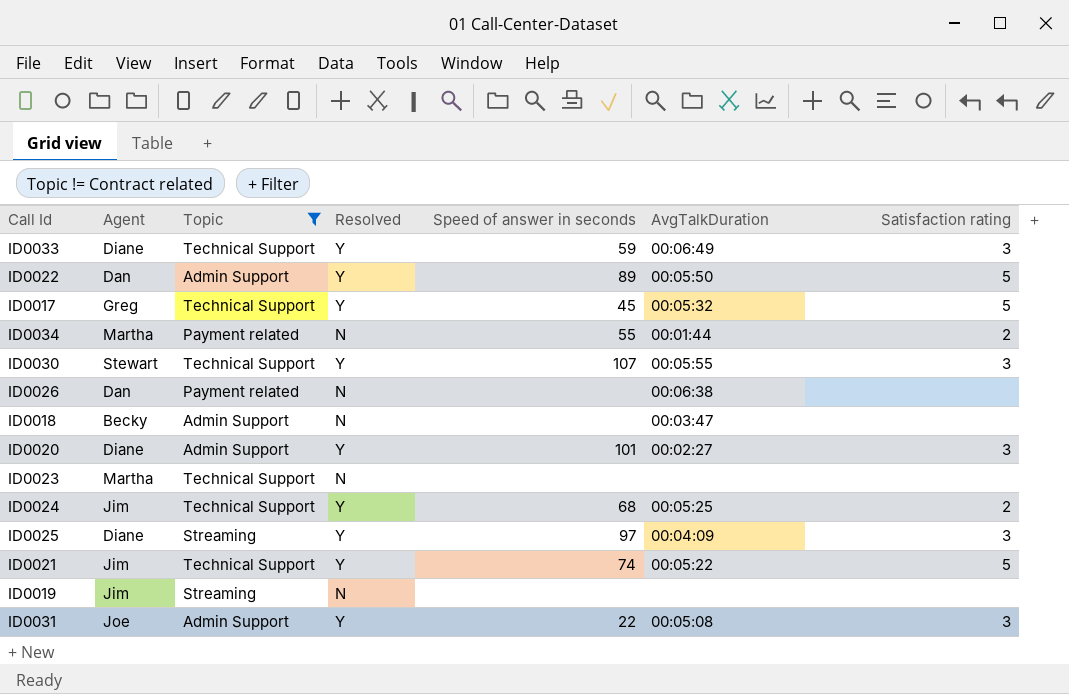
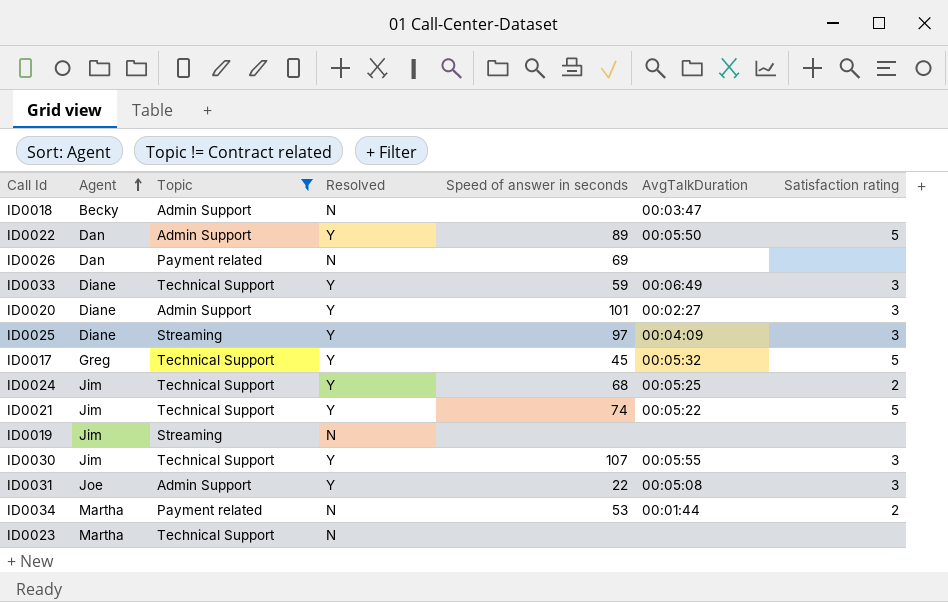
row order: none -> Agent ascending
ID0026 | Speed of answer in seconds: none -> 69
ID0026 | AvgTalkDuration: 00:06:38 -> none
ID0030 | Agent: Stewart -> Jim
ID0034 | Speed of answer in seconds: 55 -> 53

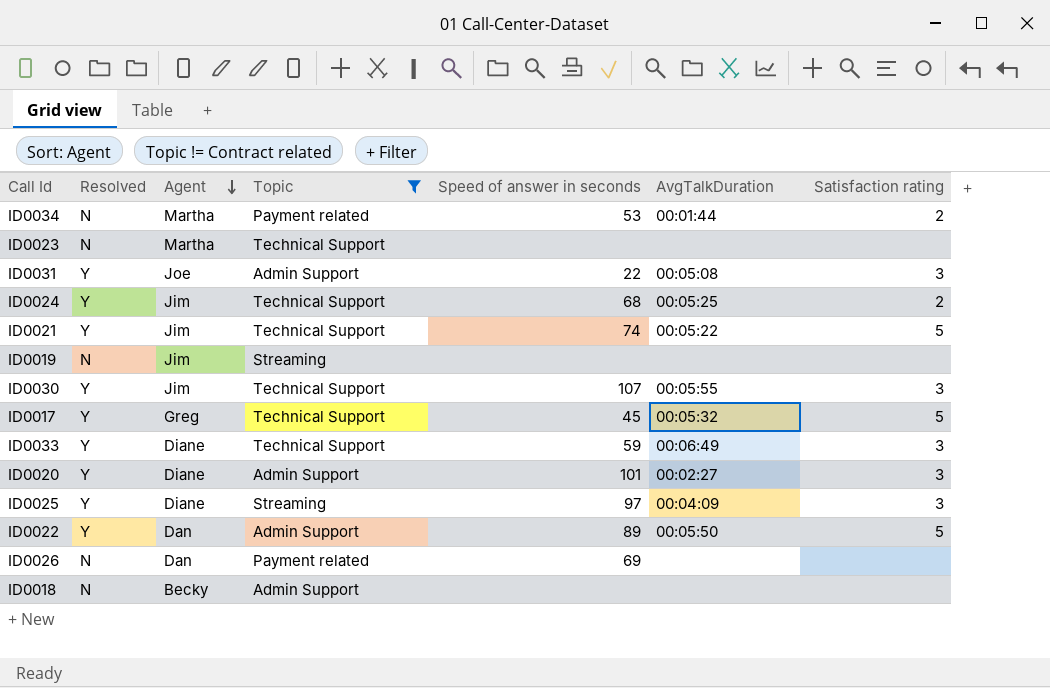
row order: Agent ascending -> Agent descending
column Resolved | position: 4 -> 2
ID0018 | AvgTalkDuration: 00:03:47 -> none

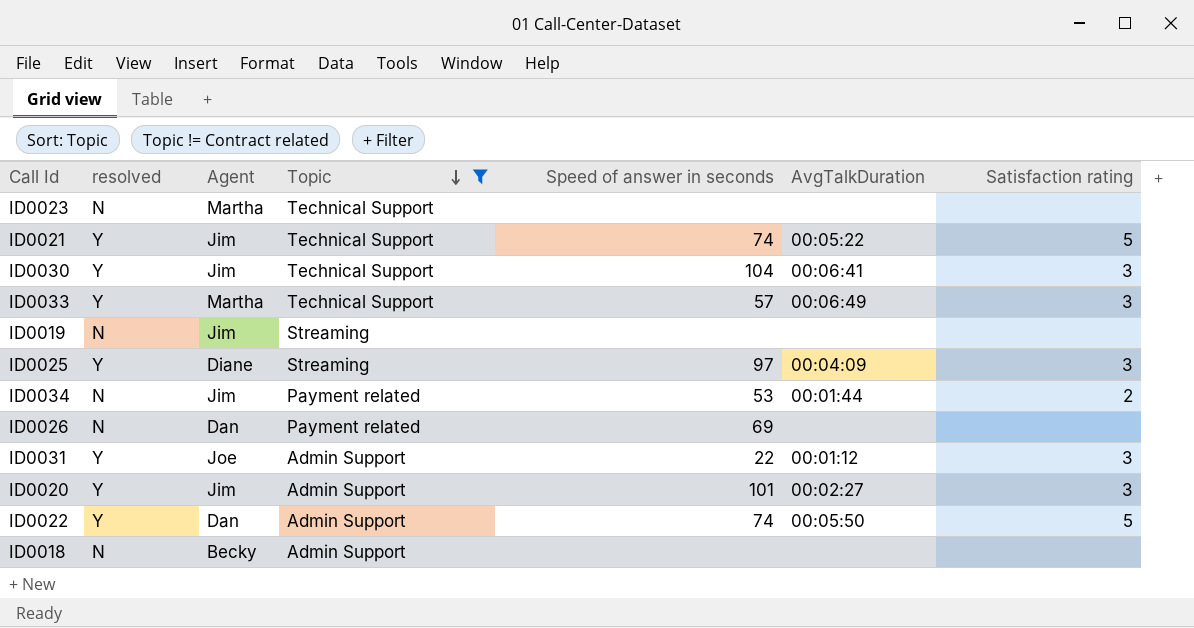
row order: Agent descending -> Topic descending
column name: Resolved -> resolved
row ID0024: Y | Jim | Technical Support | 68 | 00:05:25 | 2 -> none
row ID0017: Y | Greg | Technical Support | 45 | 00:05:32 | 5 -> none
ID0030 | Speed of answer in seconds: 107 -> 104
ID0030 | AvgTalkDuration: 00:05:55 -> 00:06:41
ID0033 | Agent: Diane -> Martha
ID0033 | Speed of answer in seconds: 59 -> 57
ID0034 | Agent: Martha -> Jim
ID0031 | AvgTalkDuration: 00:05:08 -> 00:01:12
ID0020 | Agent: Diane -> Jim
ID0022 | Speed of answer in seconds: 89 -> 74

